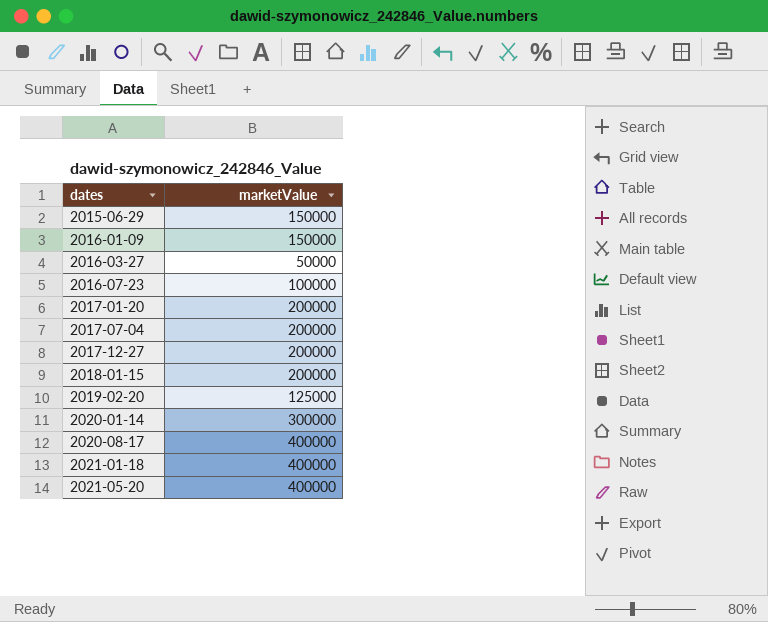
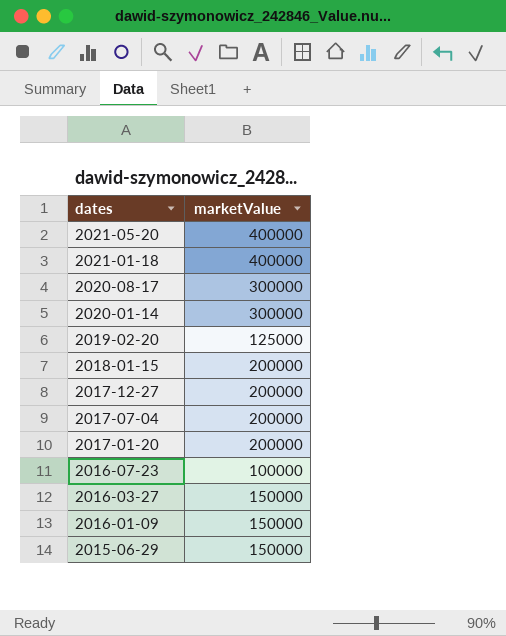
row order: dates ascending -> dates descending
2020-08-17 | marketValue: 400000 -> 300000
2016-03-27 | marketValue: 50000 -> 150000

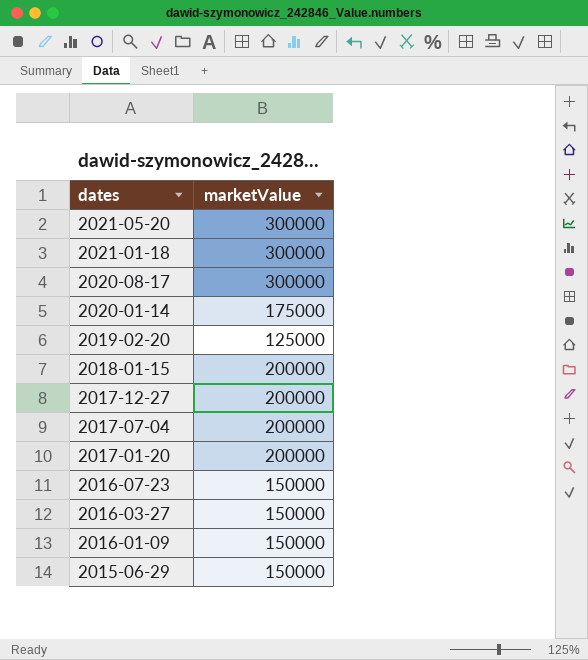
2021-05-20 | marketValue: 400000 -> 300000
2021-01-18 | marketValue: 400000 -> 300000
2020-01-14 | marketValue: 300000 -> 175000
2016-07-23 | marketValue: 100000 -> 150000

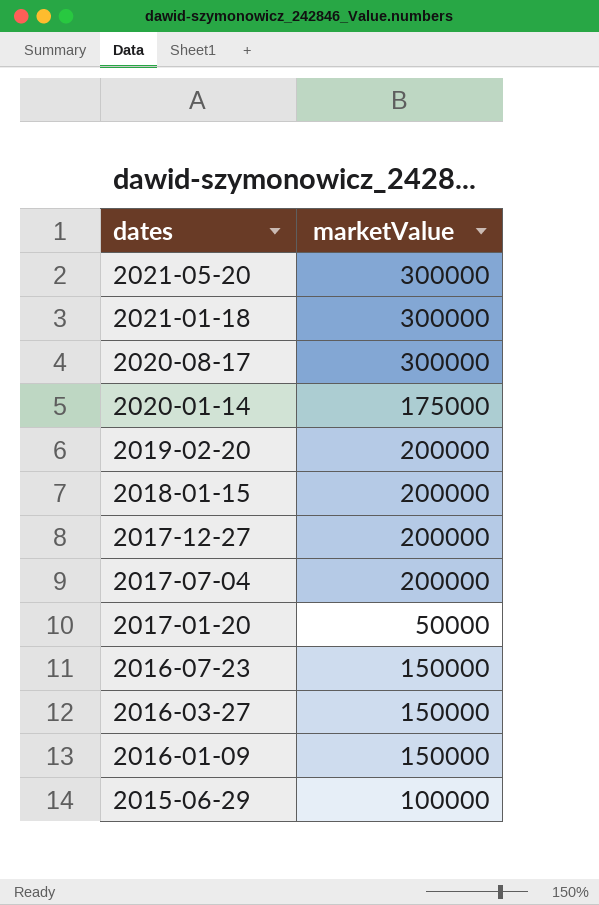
2019-02-20 | marketValue: 125000 -> 200000
2017-01-20 | marketValue: 200000 -> 50000
2015-06-29 | marketValue: 150000 -> 100000

